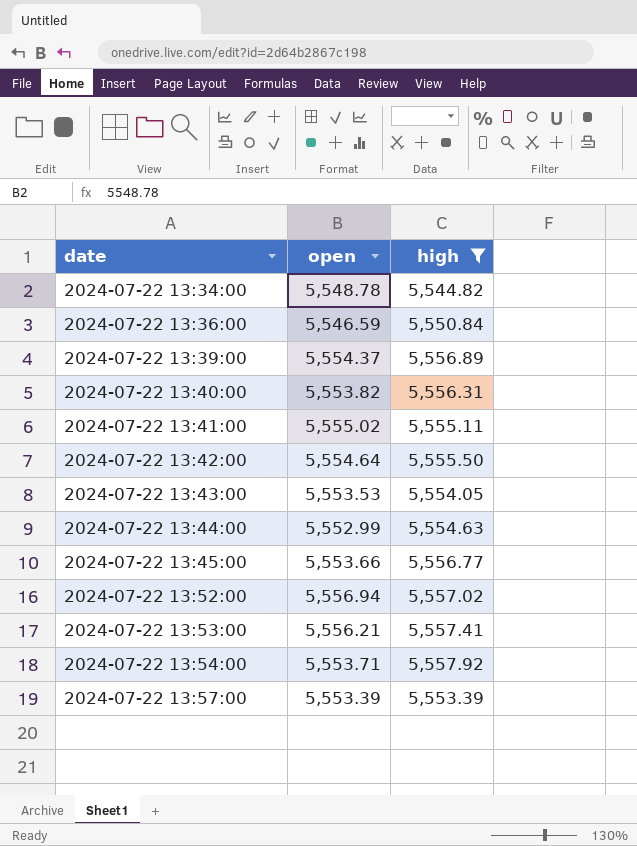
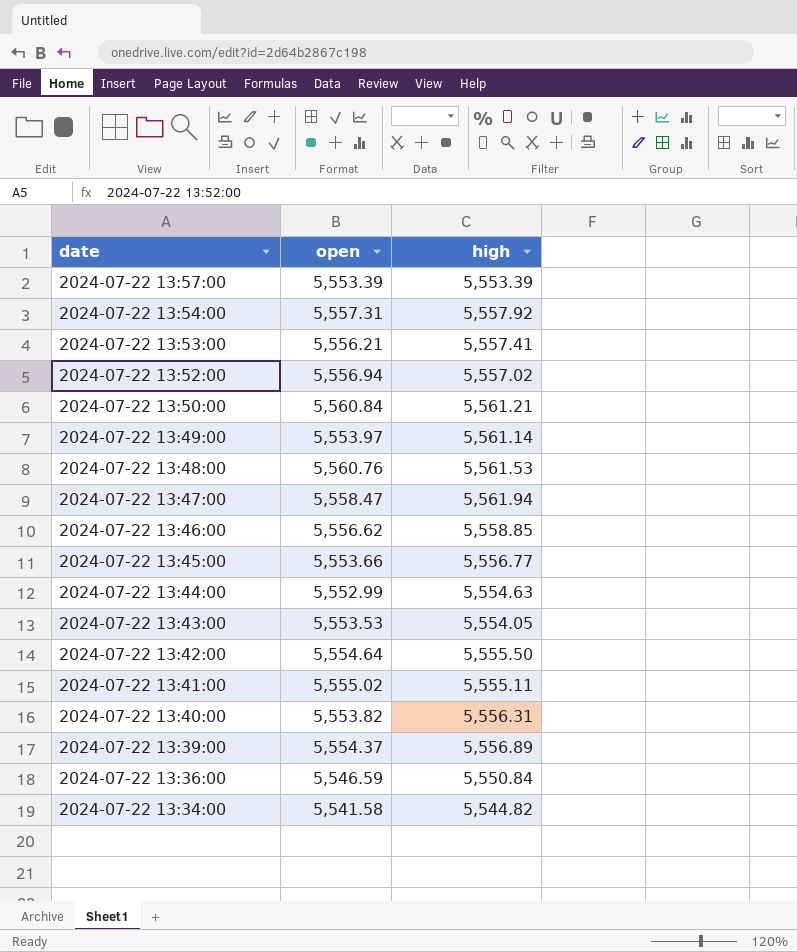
filter: high <= 5,557.92 -> none
row order: date ascending -> date descending
2024-07-22 13:54:00 | open: 5,553.71 -> 5,557.31
2024-07-22 13:34:00 | open: 5,548.78 -> 5,541.58

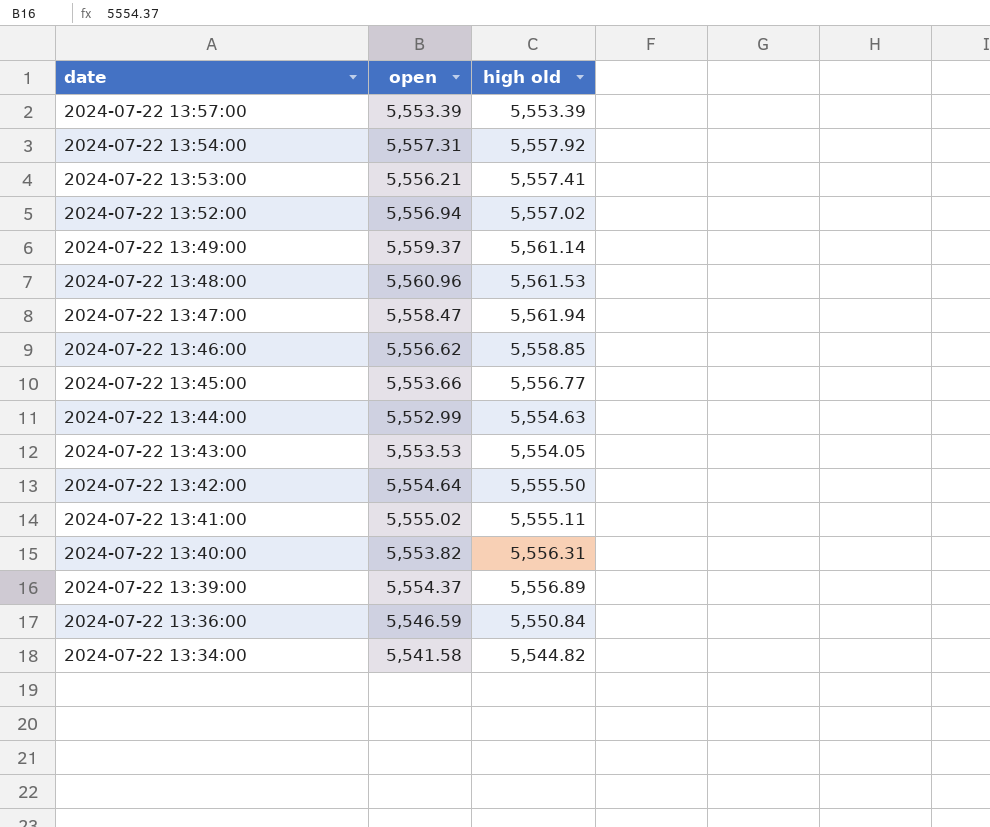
column name: high -> high old
row 2024-07-22 13:50:00: 5,560.84 | 5,561.21 -> none
2024-07-22 13:49:00 | open: 5,553.97 -> 5,559.37
2024-07-22 13:48:00 | open: 5,560.76 -> 5,560.96

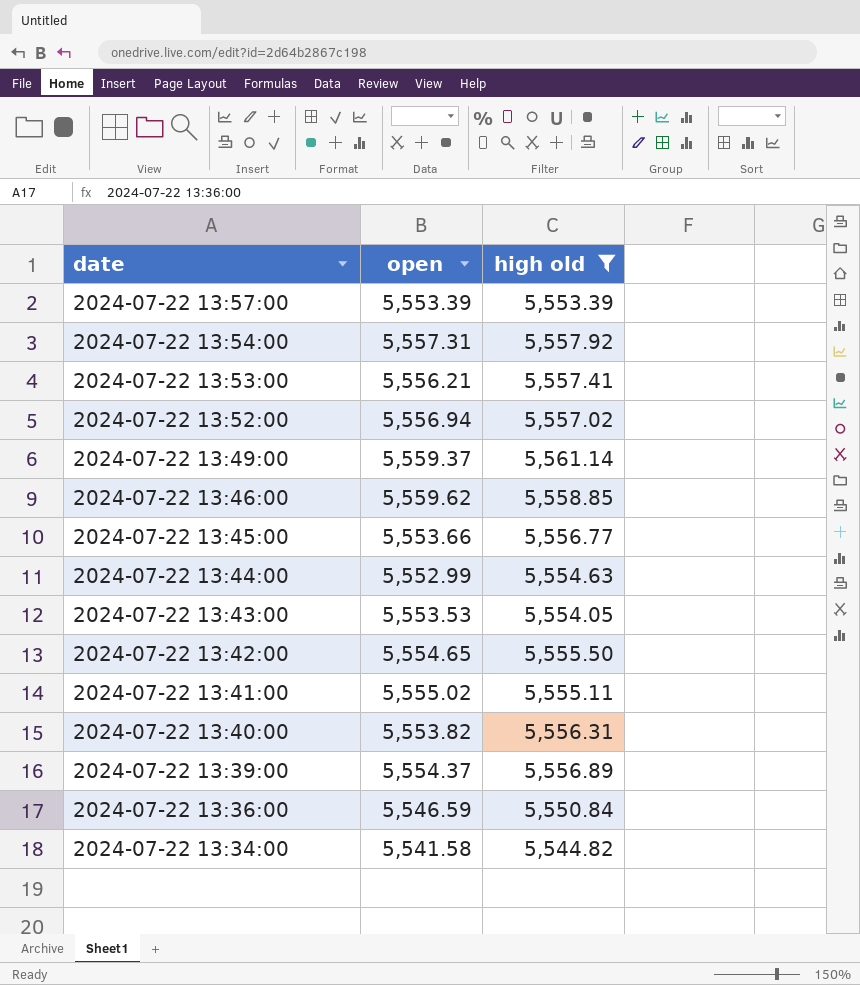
filter: none -> high old <= 5,561.14
2024-07-22 13:46:00 | open: 5,556.62 -> 5,559.62
2024-07-22 13:42:00 | open: 5,554.64 -> 5,554.65

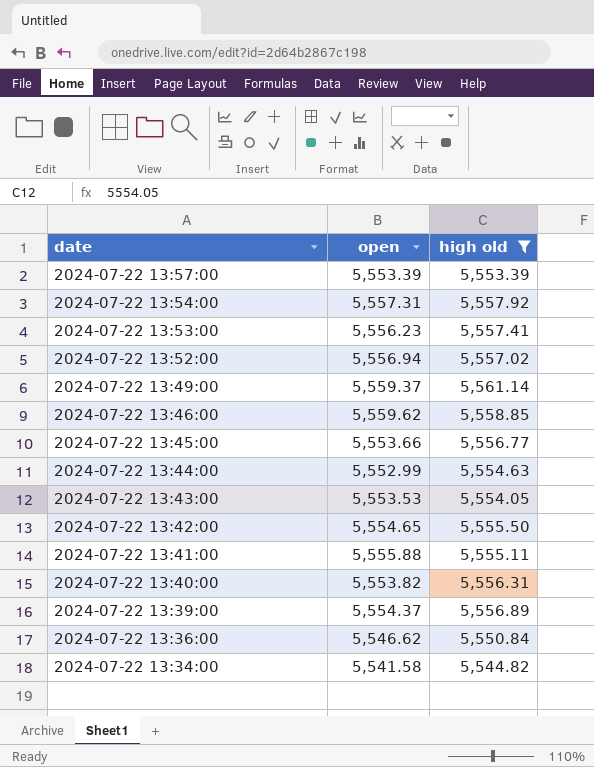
2024-07-22 13:53:00 | open: 5,556.21 -> 5,556.23
2024-07-22 13:41:00 | open: 5,555.02 -> 5,555.88
2024-07-22 13:36:00 | open: 5,546.59 -> 5,546.62

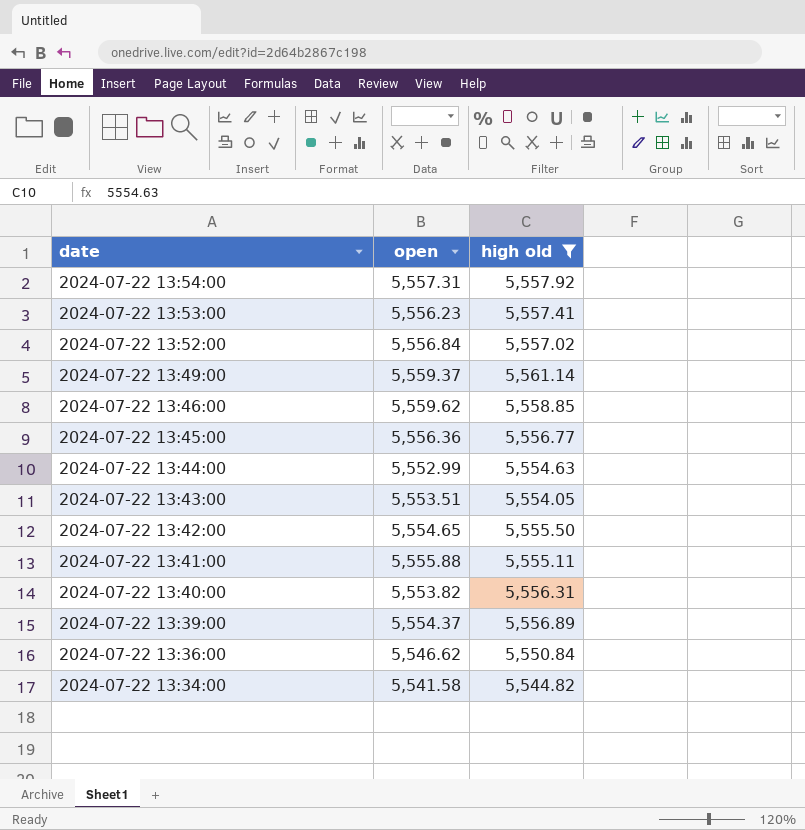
row 2024-07-22 13:57:00: 5,553.39 | 5,553.39 -> none
2024-07-22 13:52:00 | open: 5,556.94 -> 5,556.84
2024-07-22 13:45:00 | open: 5,553.66 -> 5,556.36
2024-07-22 13:43:00 | open: 5,553.53 -> 5,553.51

